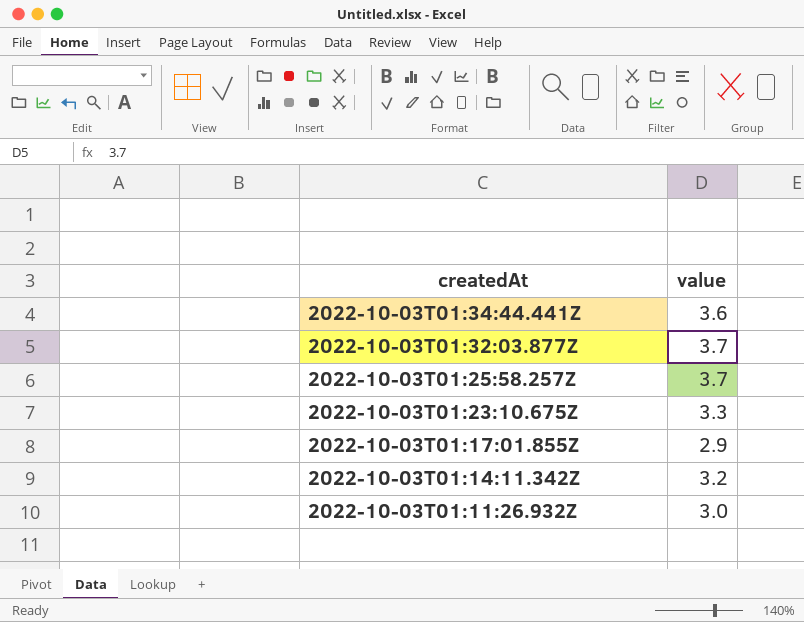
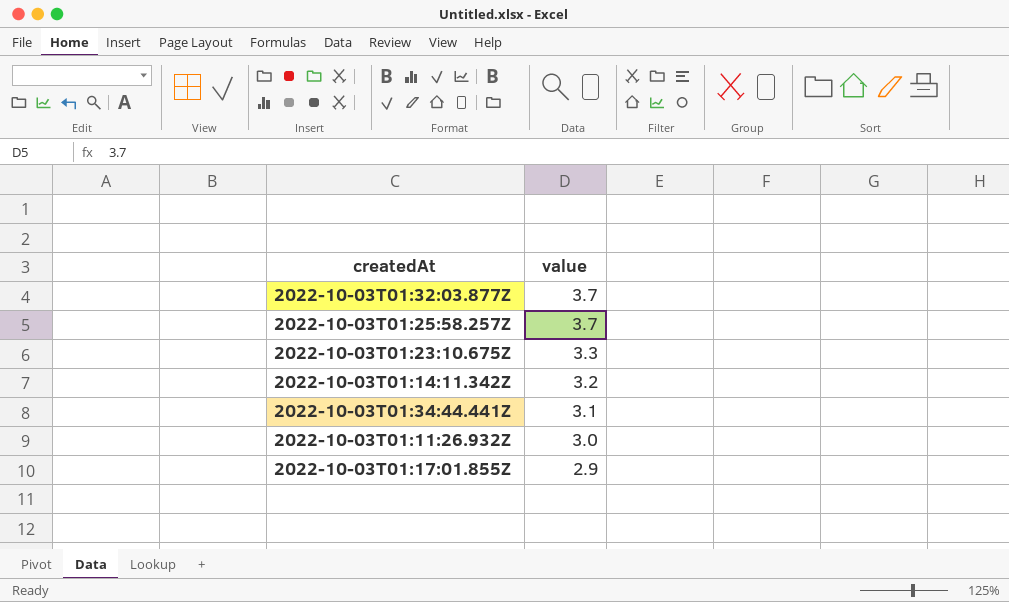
row order: createdAt descending -> value descending
2022-10-03T01:34:44.441Z | value: 3.6 -> 3.1

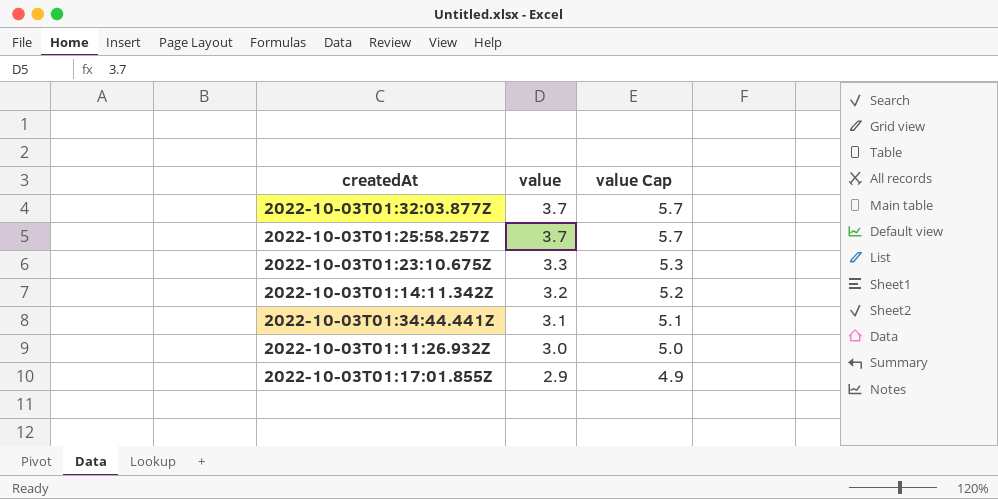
column value Cap | formula: none -> [value] + 2

